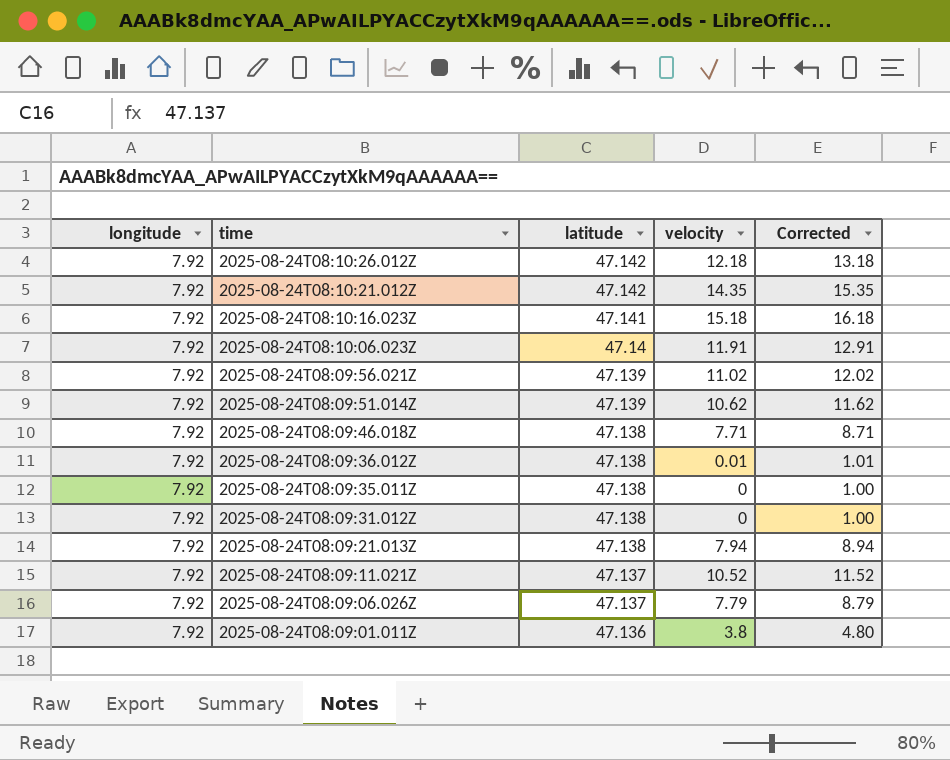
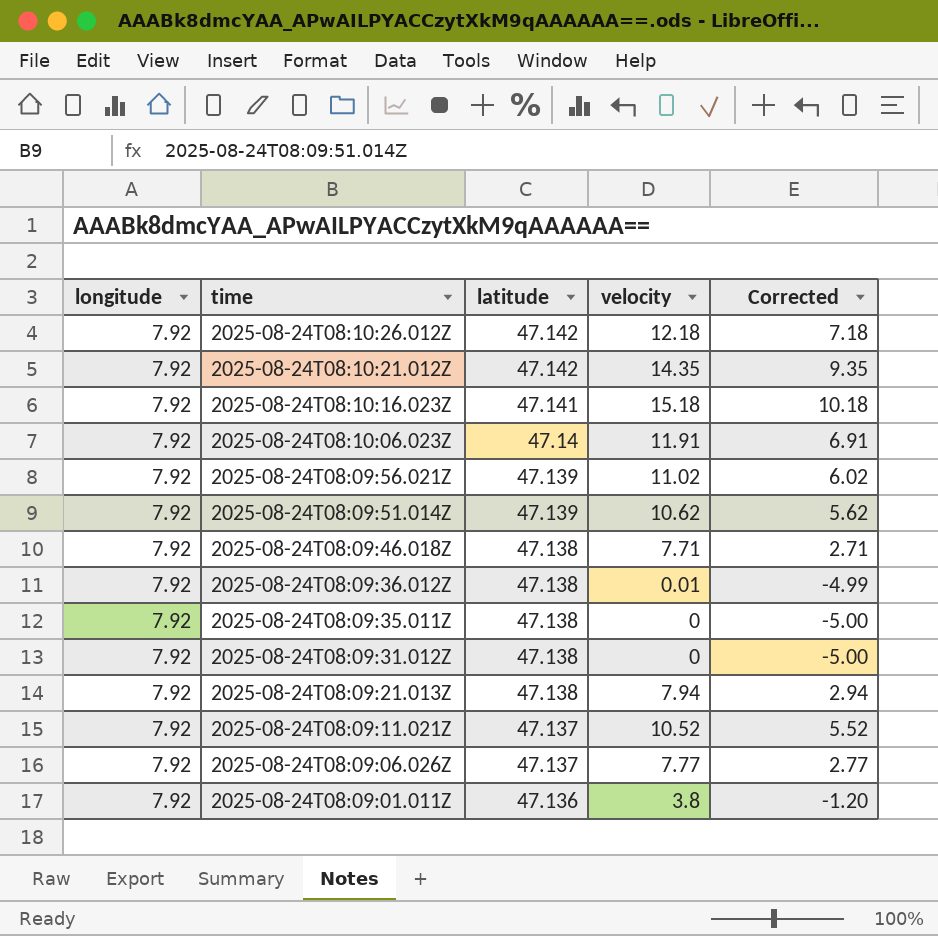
column Corrected | formula: [velocity] + 1 -> [velocity] - 5
2025-08-24T08:09:06.026Z | velocity: 7.79 -> 7.77

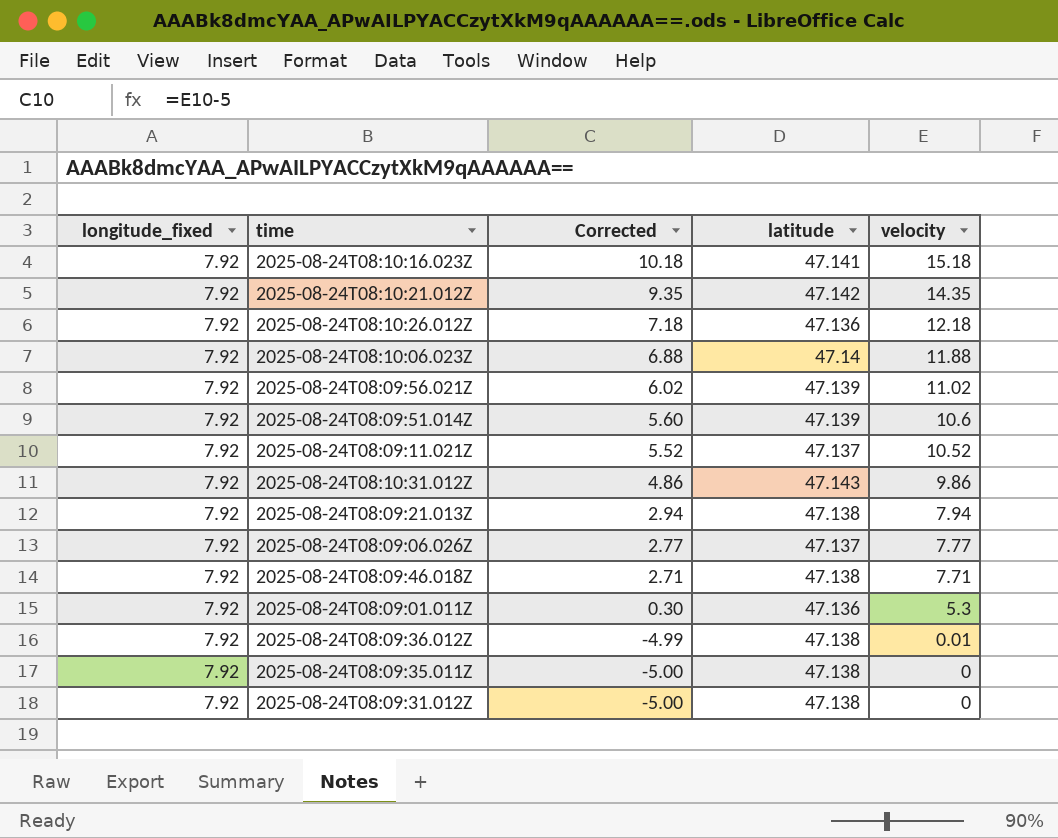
row order: time descending -> Corrected descending
column name: longitude -> longitude_fixed
column Corrected | position: 5 -> 3
2025-08-24T08:10:26.012Z | latitude: 47.142 -> 47.136
2025-08-24T08:10:06.023Z | Corrected: 6.91 -> 6.88
2025-08-24T08:10:06.023Z | velocity: 11.91 -> 11.88
2025-08-24T08:09:51.014Z | Corrected: 5.62 -> 5.60
2025-08-24T08:09:51.014Z | velocity: 10.62 -> 10.6
row 2025-08-24T08:10:31.012Z: none -> 7.92 | 4.86 | 47.143 | 9.86
2025-08-24T08:09:01.011Z | Corrected: -1.20 -> 0.30
2025-08-24T08:09:01.011Z | velocity: 3.8 -> 5.3

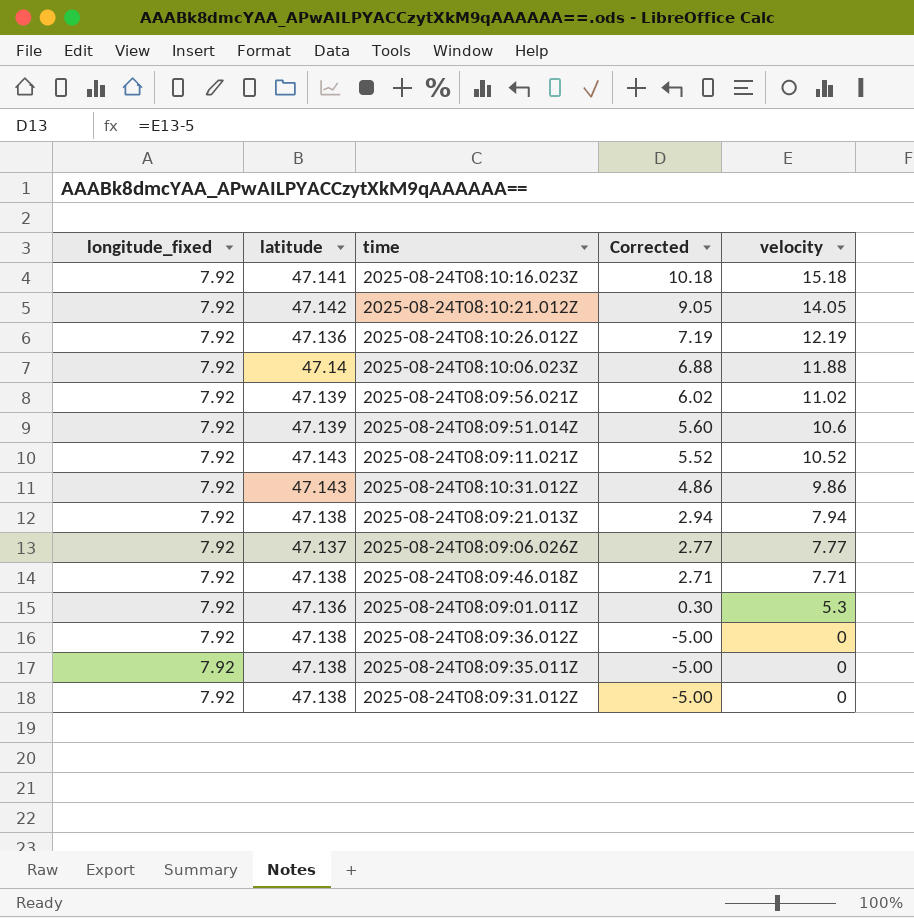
column latitude | position: 4 -> 2
2025-08-24T08:10:21.012Z | Corrected: 9.35 -> 9.05
2025-08-24T08:10:21.012Z | velocity: 14.35 -> 14.05
2025-08-24T08:10:26.012Z | Corrected: 7.18 -> 7.19
2025-08-24T08:10:26.012Z | velocity: 12.18 -> 12.19
2025-08-24T08:09:11.021Z | latitude: 47.137 -> 47.143
2025-08-24T08:09:36.012Z | Corrected: -4.99 -> -5.00
2025-08-24T08:09:36.012Z | velocity: 0.01 -> 0

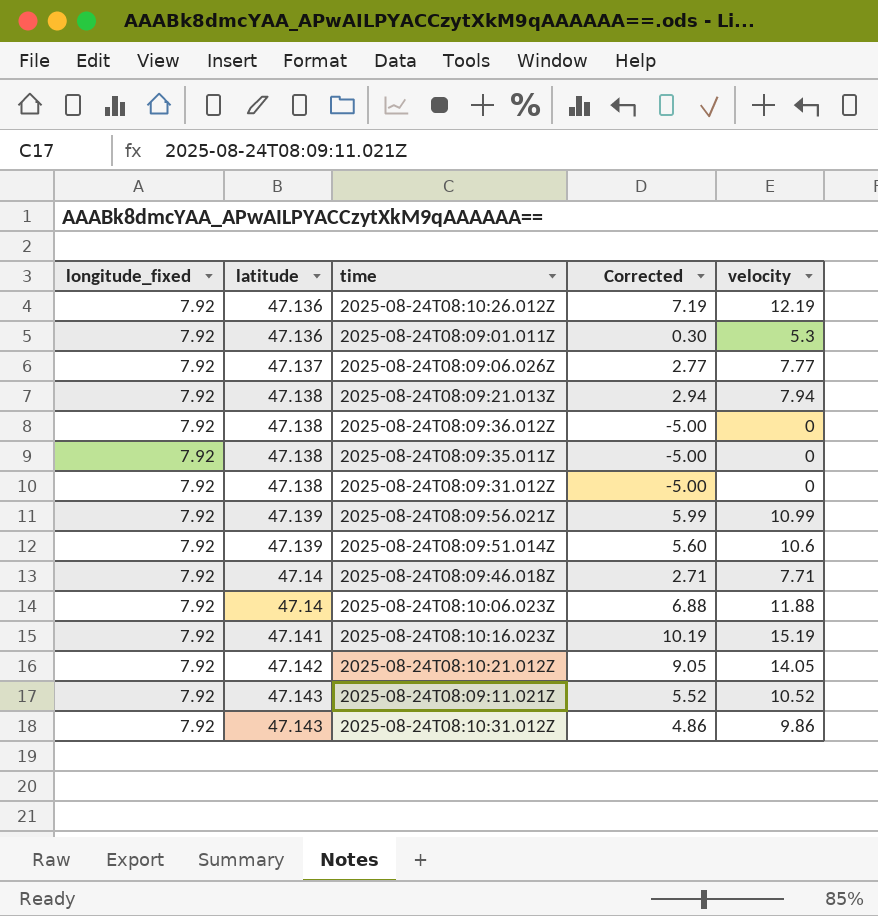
row order: Corrected descending -> latitude ascending
2025-08-24T08:09:56.021Z | Corrected: 6.02 -> 5.99
2025-08-24T08:09:56.021Z | velocity: 11.02 -> 10.99
2025-08-24T08:09:46.018Z | latitude: 47.138 -> 47.14
2025-08-24T08:10:16.023Z | Corrected: 10.18 -> 10.19
2025-08-24T08:10:16.023Z | velocity: 15.18 -> 15.19

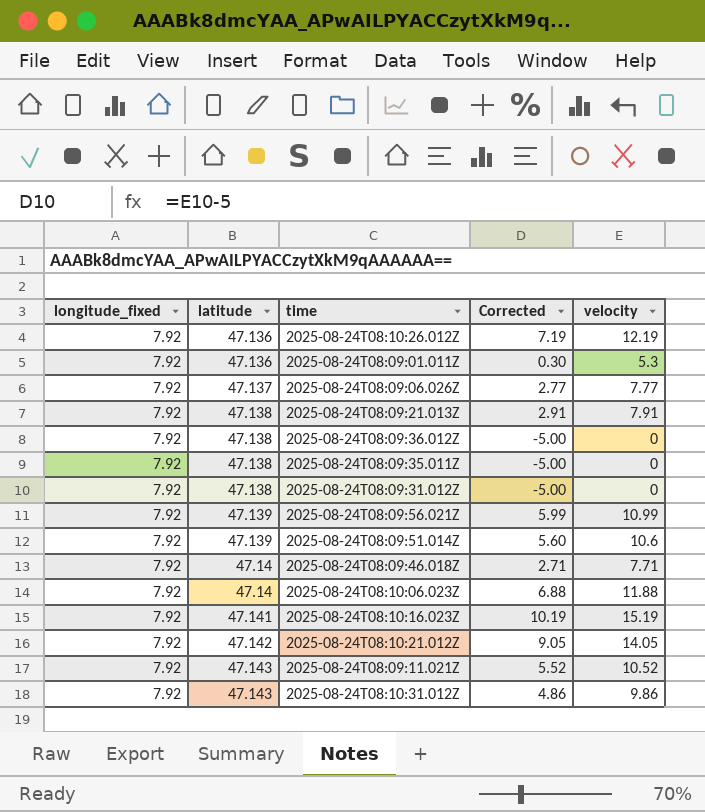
2025-08-24T08:09:21.013Z | Corrected: 2.94 -> 2.91
2025-08-24T08:09:21.013Z | velocity: 7.94 -> 7.91

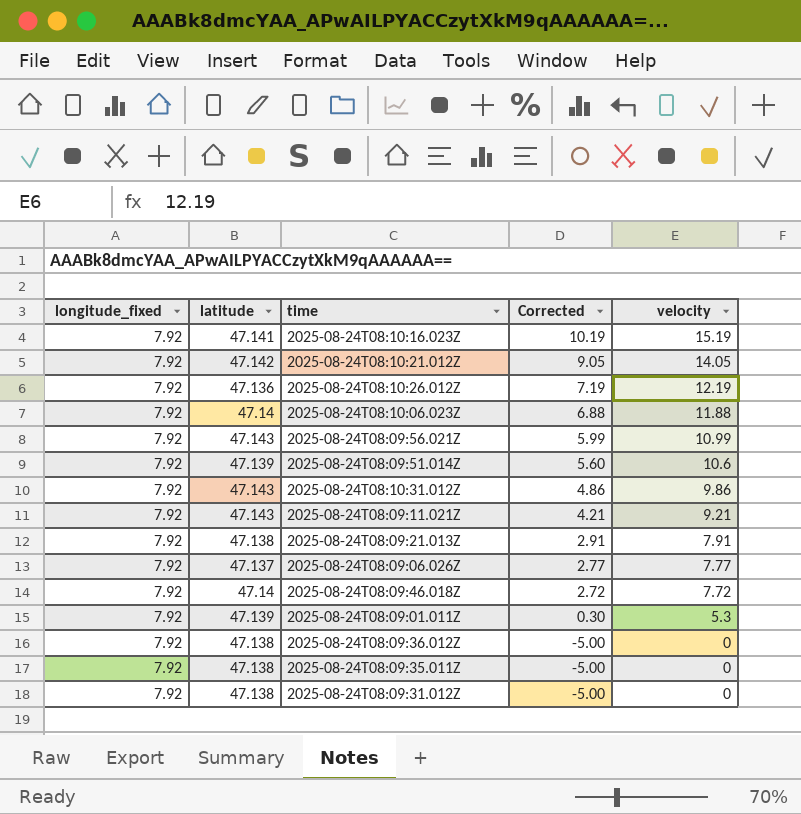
row order: latitude ascending -> Corrected descending
2025-08-24T08:09:56.021Z | latitude: 47.139 -> 47.143
2025-08-24T08:09:11.021Z | Corrected: 5.52 -> 4.21
2025-08-24T08:09:11.021Z | velocity: 10.52 -> 9.21
2025-08-24T08:09:46.018Z | Corrected: 2.71 -> 2.72
2025-08-24T08:09:46.018Z | velocity: 7.71 -> 7.72
2025-08-24T08:09:01.011Z | latitude: 47.136 -> 47.139

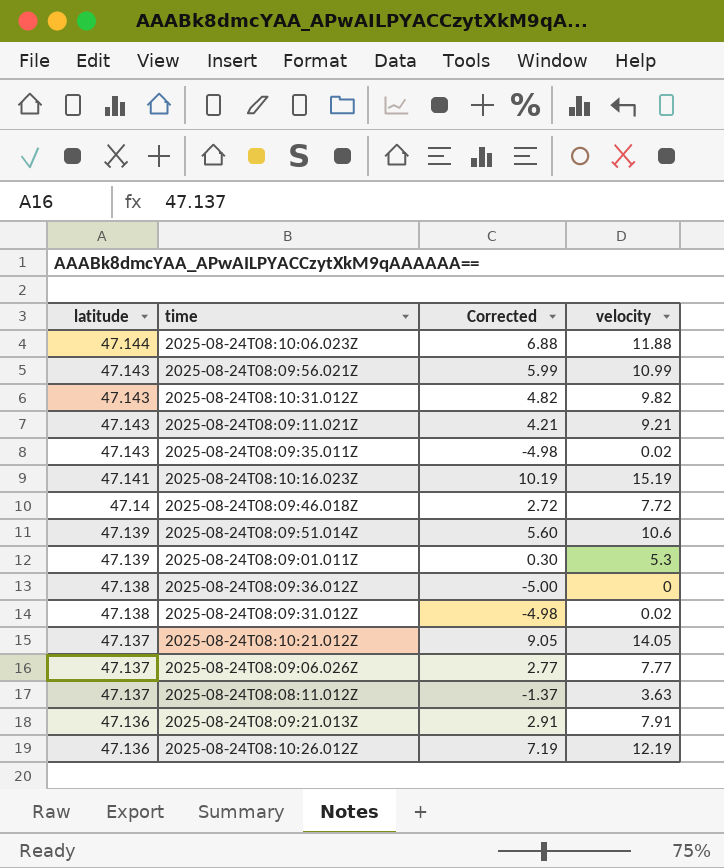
row order: Corrected descending -> latitude descending
column longitude_fixed | position: 1 -> none
2025-08-24T08:10:06.023Z | latitude: 47.14 -> 47.144
2025-08-24T08:10:31.012Z | Corrected: 4.86 -> 4.82
2025-08-24T08:10:31.012Z | velocity: 9.86 -> 9.82
2025-08-24T08:09:35.011Z | latitude: 47.138 -> 47.143
2025-08-24T08:09:35.011Z | Corrected: -5.00 -> -4.98
2025-08-24T08:09:35.011Z | velocity: 0 -> 0.02
2025-08-24T08:09:31.012Z | Corrected: -5.00 -> -4.98
2025-08-24T08:09:31.012Z | velocity: 0 -> 0.02
2025-08-24T08:10:21.012Z | latitude: 47.142 -> 47.137
row 2025-08-24T08:08:11.012Z: none -> 47.137 | -1.37 | 3.63
2025-08-24T08:09:21.013Z | latitude: 47.138 -> 47.136

